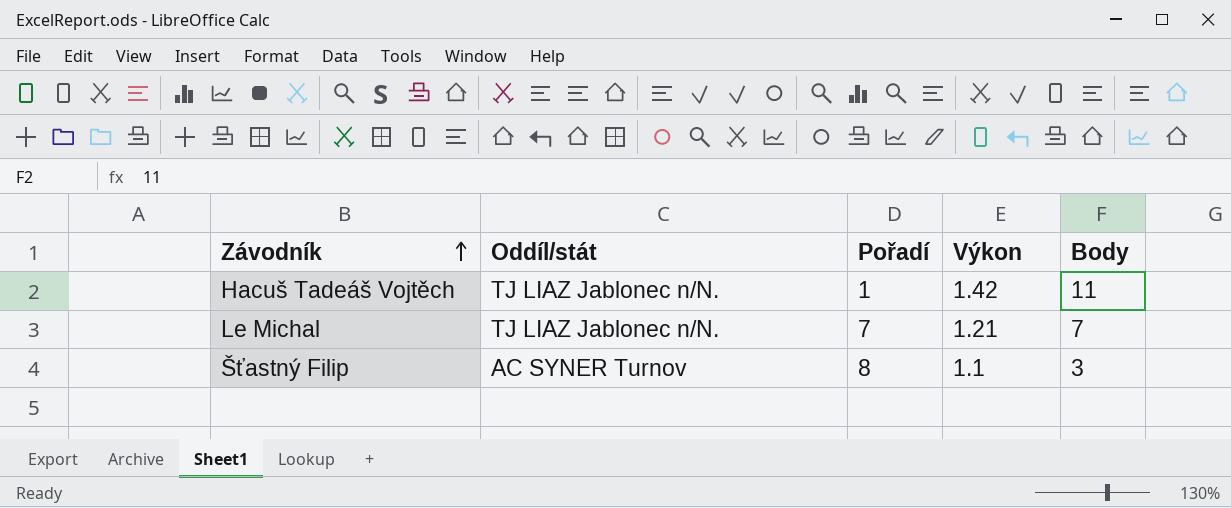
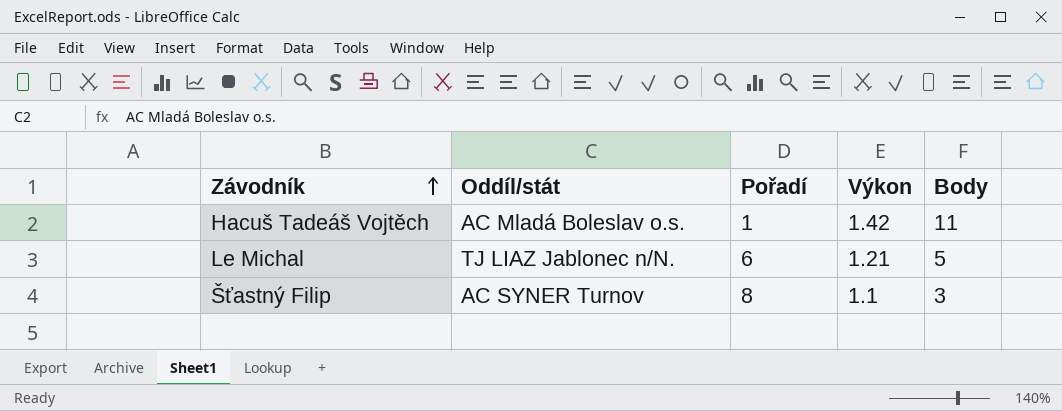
Hacuš Tadeáš Vojtěch | Oddíl/stát: TJ LIAZ Jablonec n/N. -> AC Mladá Boleslav o.s.
Le Michal | Pořadí: 7 -> 6
Le Michal | Body: 7 -> 5

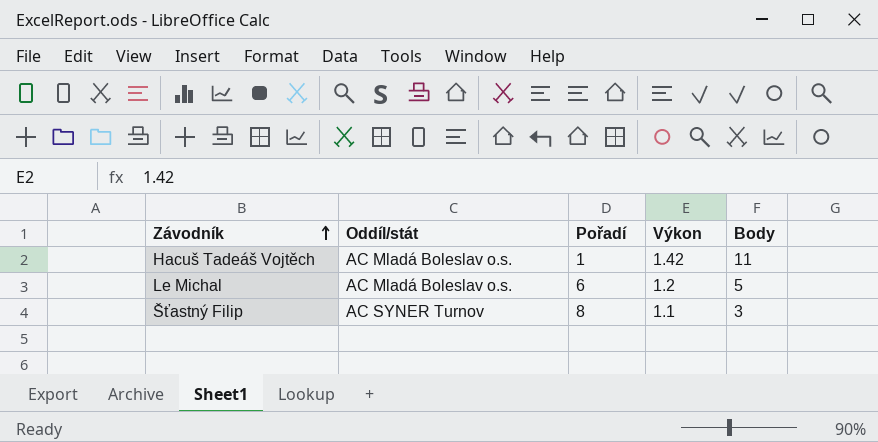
Le Michal | Oddíl/stát: TJ LIAZ Jablonec n/N. -> AC Mladá Boleslav o.s.
Le Michal | Výkon: 1.21 -> 1.2

